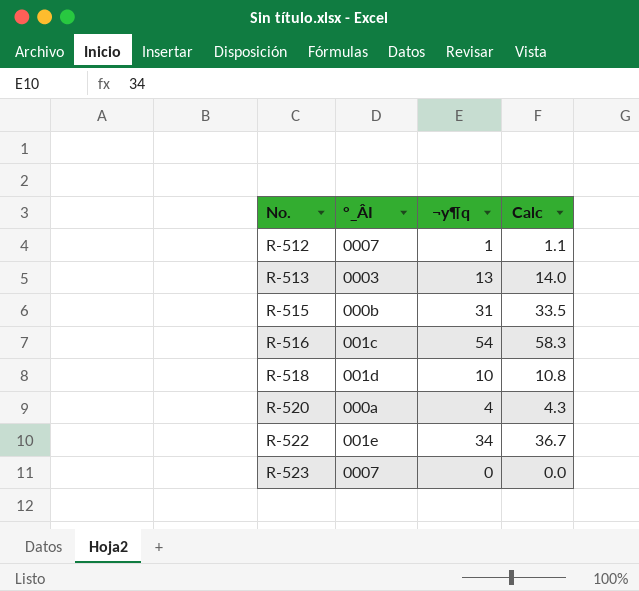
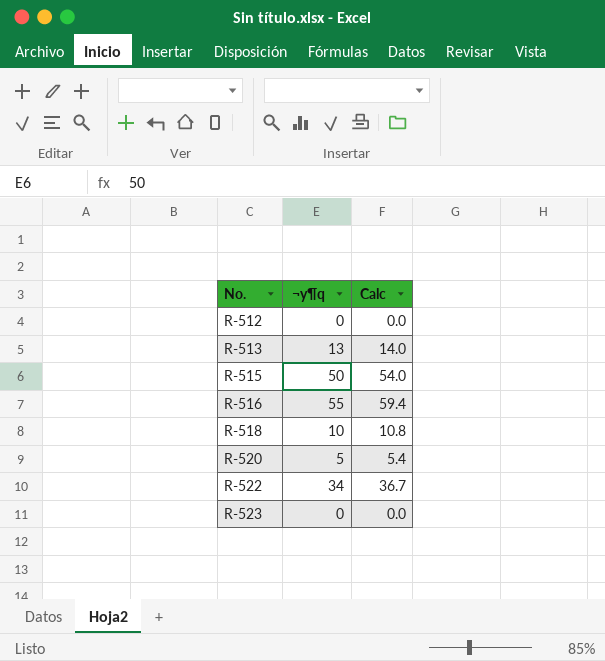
column °_ÂI | position: 2 -> none
R-512 | ¬y¶q: 1 -> 0
R-512 | Calc: 1.1 -> 0.0
R-515 | ¬y¶q: 31 -> 50
R-515 | Calc: 33.5 -> 54.0
R-516 | ¬y¶q: 54 -> 55
R-516 | Calc: 58.3 -> 59.4
R-520 | ¬y¶q: 4 -> 5
R-520 | Calc: 4.3 -> 5.4

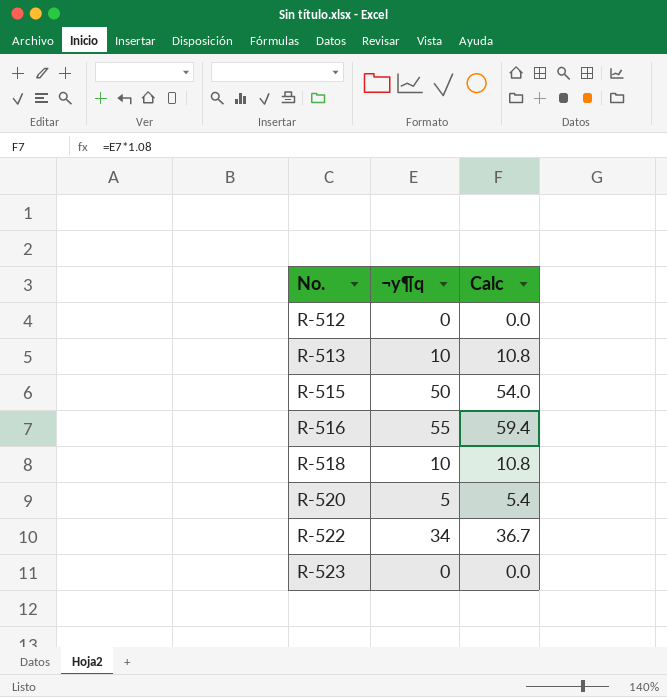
R-513 | ¬y¶q: 13 -> 10
R-513 | Calc: 14.0 -> 10.8

